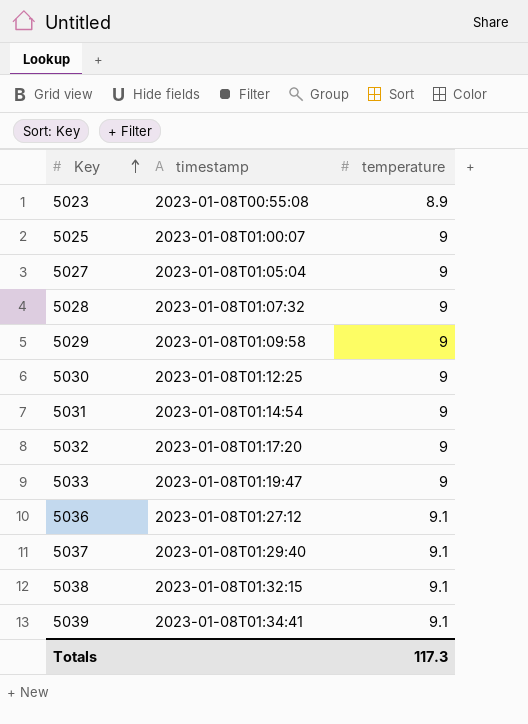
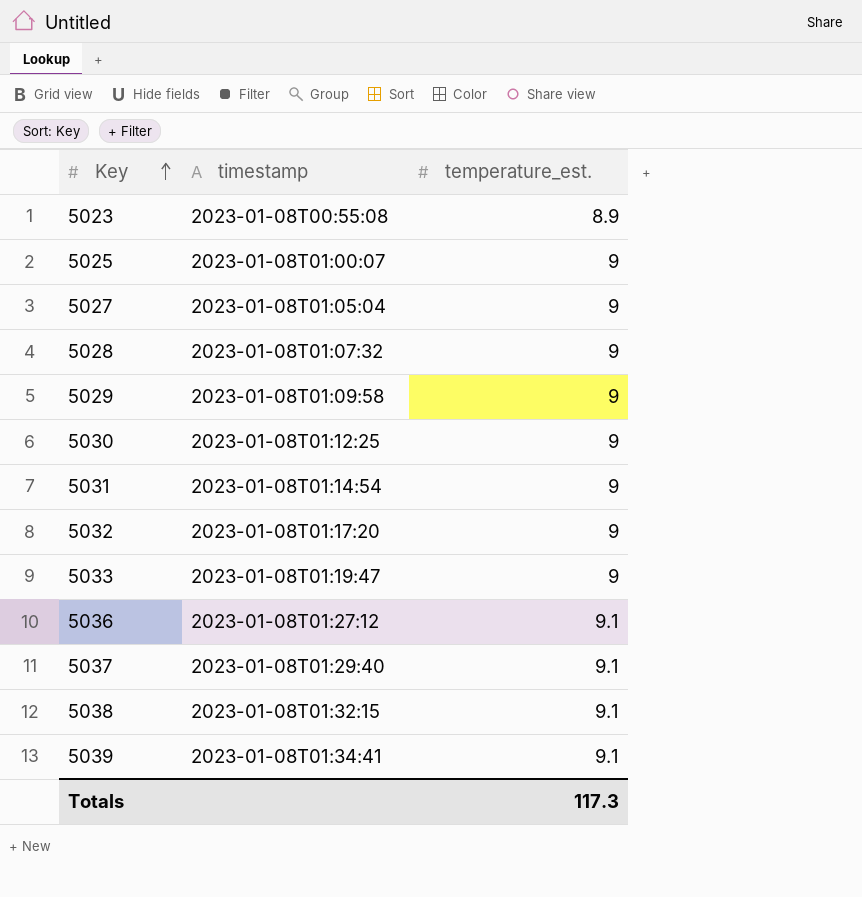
column name: temperature -> temperature_est.

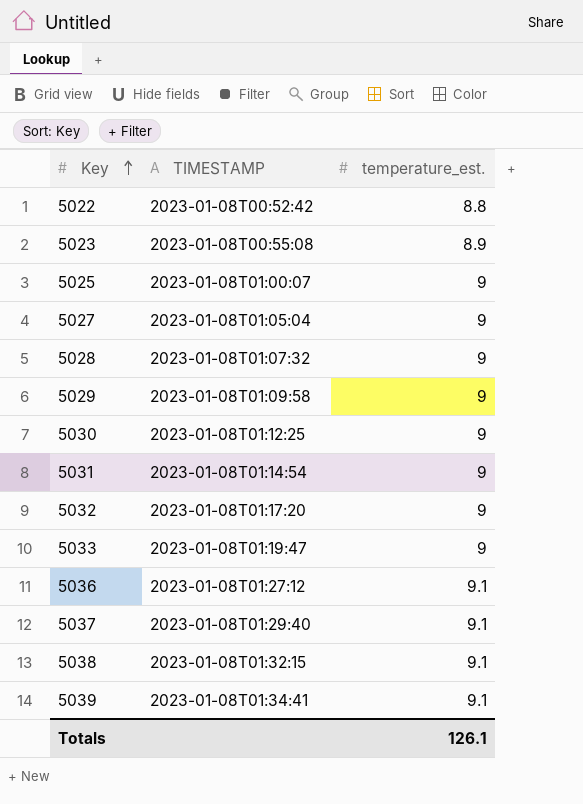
column name: timestamp -> TIMESTAMP
row 5022: none -> 2023-01-08T00:52:42 | 8.8
Totals | temperature_est.: 117.3 -> 126.1

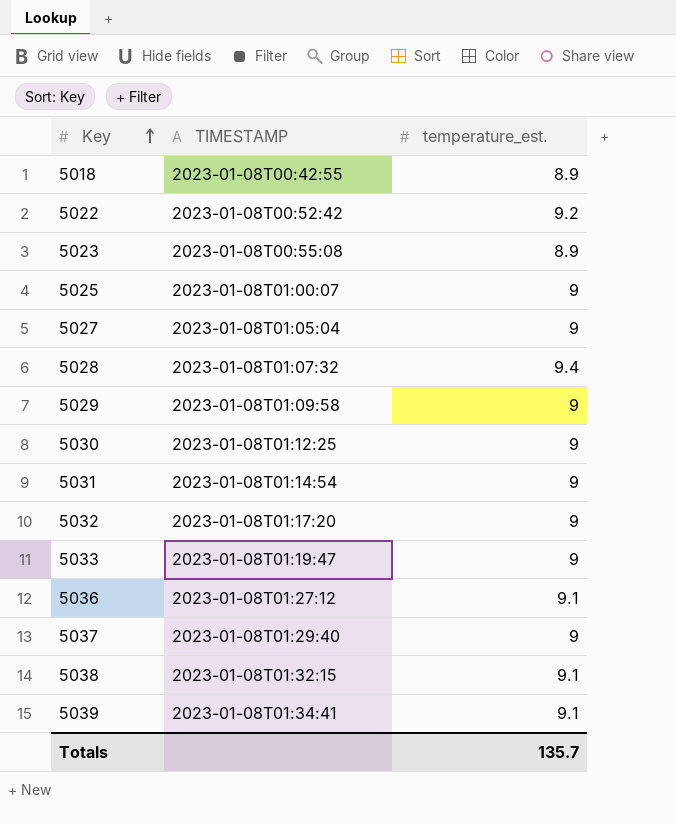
row 5018: none -> 2023-01-08T00:42:55 | 8.9
5022 | temperature_est.: 8.8 -> 9.2
5028 | temperature_est.: 9 -> 9.4
5037 | temperature_est.: 9.1 -> 9
Totals | temperature_est.: 126.1 -> 135.7

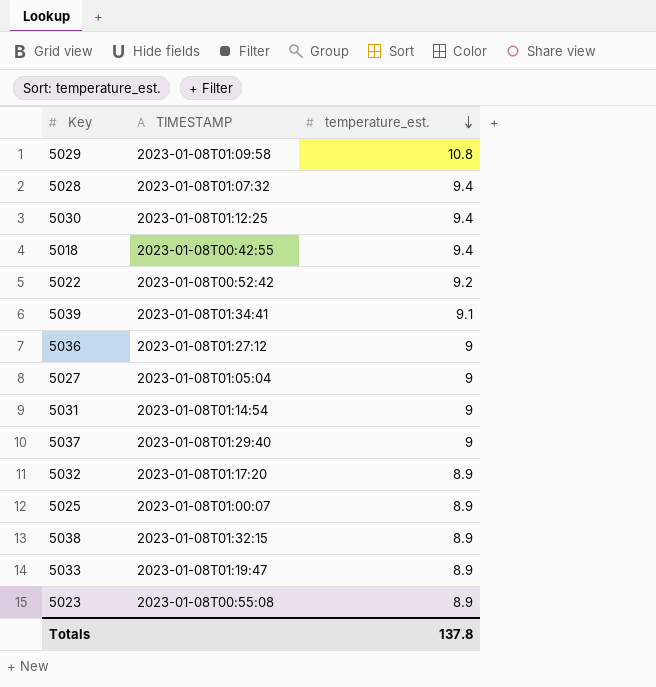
row order: Key ascending -> temperature_est. descending
5029 | temperature_est.: 9 -> 10.8
5030 | temperature_est.: 9 -> 9.4
5018 | temperature_est.: 8.9 -> 9.4
5036 | temperature_est.: 9.1 -> 9
5032 | temperature_est.: 9 -> 8.9
5025 | temperature_est.: 9 -> 8.9
5038 | temperature_est.: 9.1 -> 8.9
5033 | temperature_est.: 9 -> 8.9
Totals | temperature_est.: 135.7 -> 137.8

